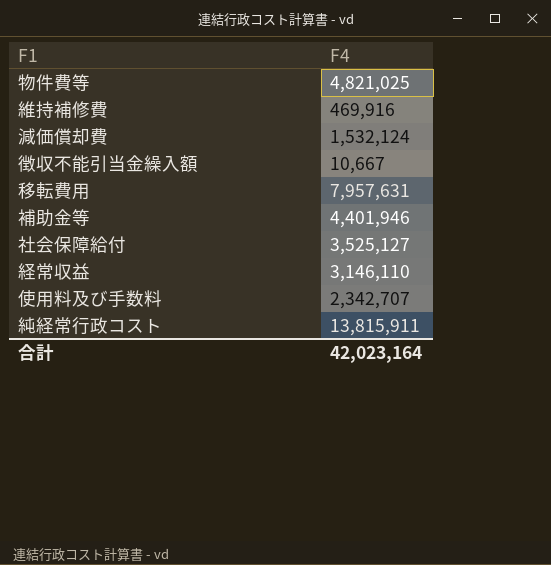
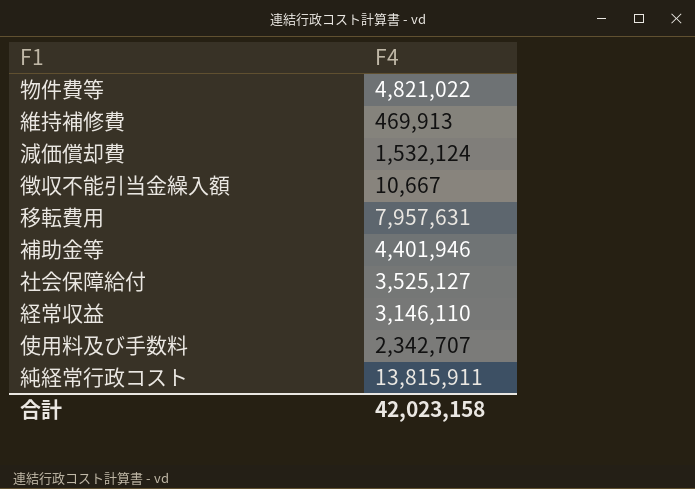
物件費等 | F4: 4,821,025 -> 4,821,022
維持補修費 | F4: 469,916 -> 469,913
合計 | F4: 42,023,164 -> 42,023,158

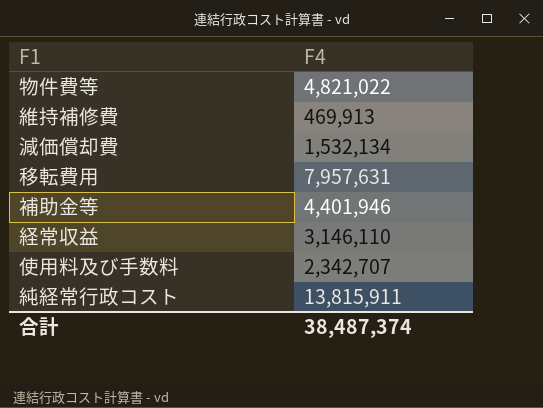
row 徴収不能引当金繰入額: 10,667 -> none
row 社会保障給付: 3,525,127 -> none
減価償却費 | F4: 1,532,124 -> 1,532,134
合計 | F4: 42,023,158 -> 38,487,374

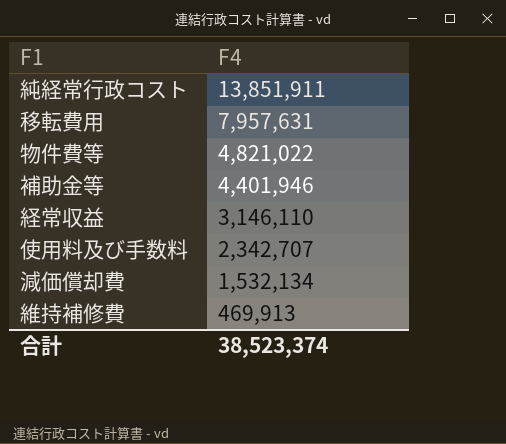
row order: none -> F4 descending
純経常行政コスト | F4: 13,815,911 -> 13,851,911
合計 | F4: 38,487,374 -> 38,523,374

